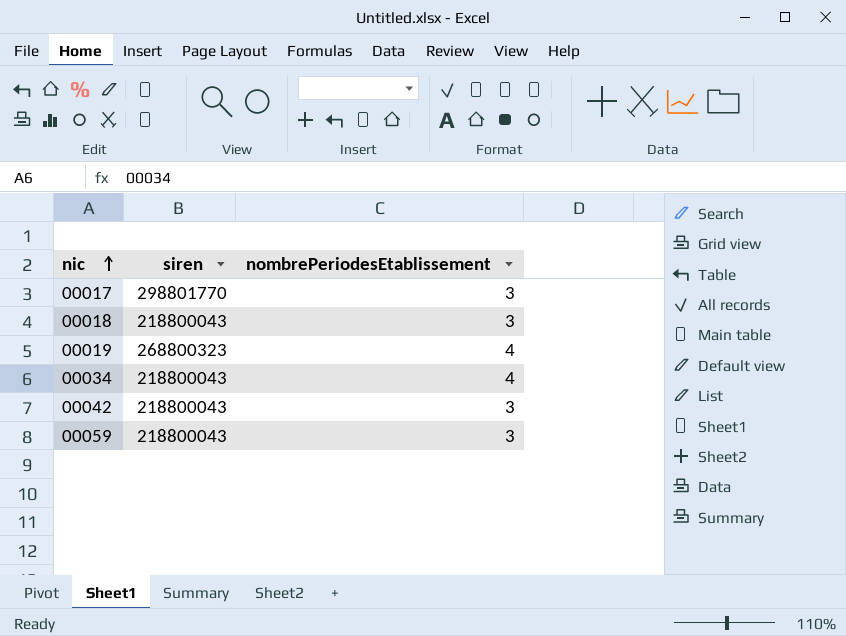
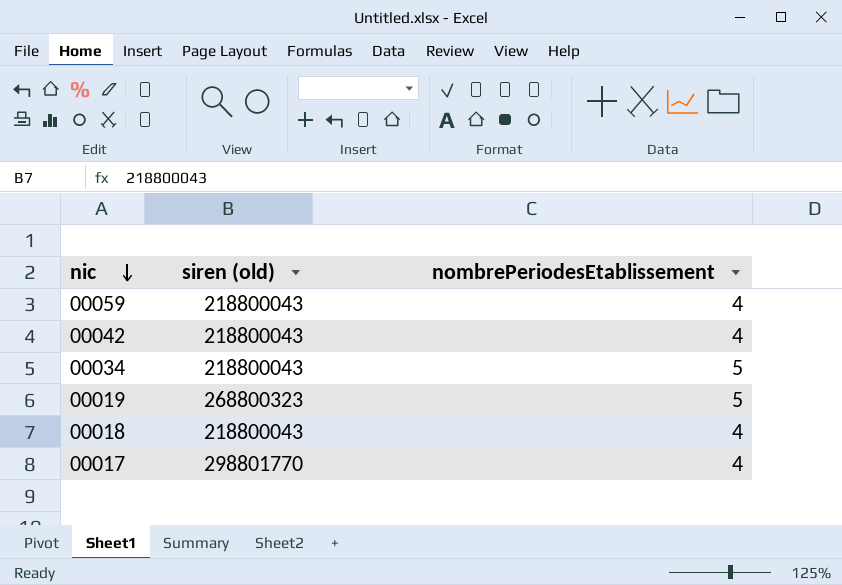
row order: nic ascending -> nic descending
column name: siren -> siren (old)
00059 | nombrePeriodesEtablissement: 3 -> 4
00042 | nombrePeriodesEtablissement: 3 -> 4
00034 | nombrePeriodesEtablissement: 4 -> 5
00019 | nombrePeriodesEtablissement: 4 -> 5
00018 | nombrePeriodesEtablissement: 3 -> 4
00017 | nombrePeriodesEtablissement: 3 -> 4

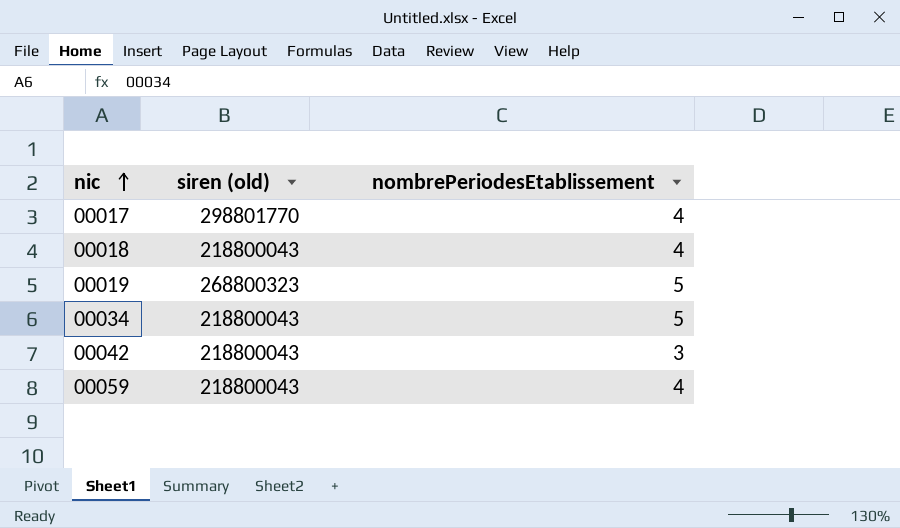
row order: nic descending -> nic ascending
00042 | nombrePeriodesEtablissement: 4 -> 3

